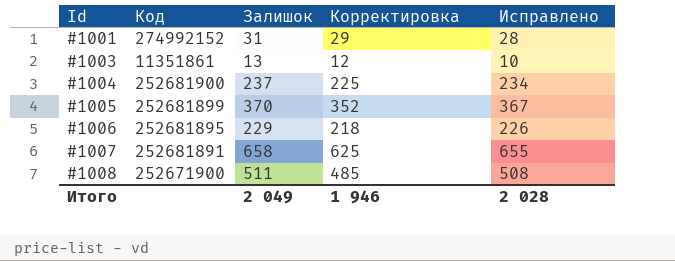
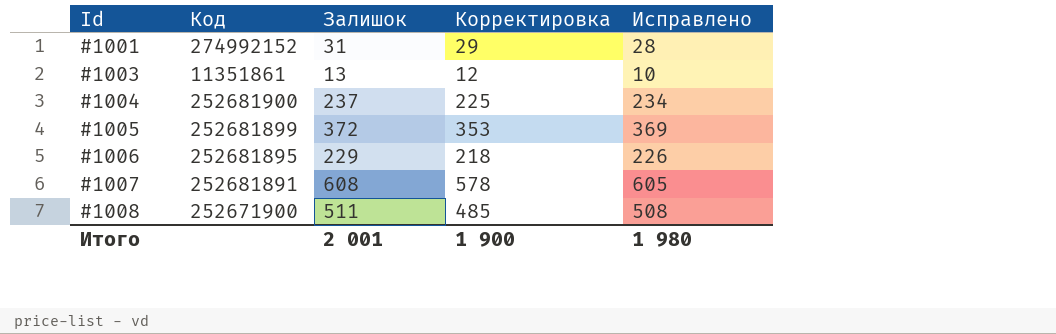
#1005 | Залишок: 370 -> 372
#1005 | Корректировка: 352 -> 353
#1005 | Исправлено: 367 -> 369
#1007 | Залишок: 658 -> 608
#1007 | Корректировка: 625 -> 578
#1007 | Исправлено: 655 -> 605
Итого | Залишок: 2 049 -> 2 001
Итого | Корректировка: 1 946 -> 1 900
Итого | Исправлено: 2 028 -> 1 980

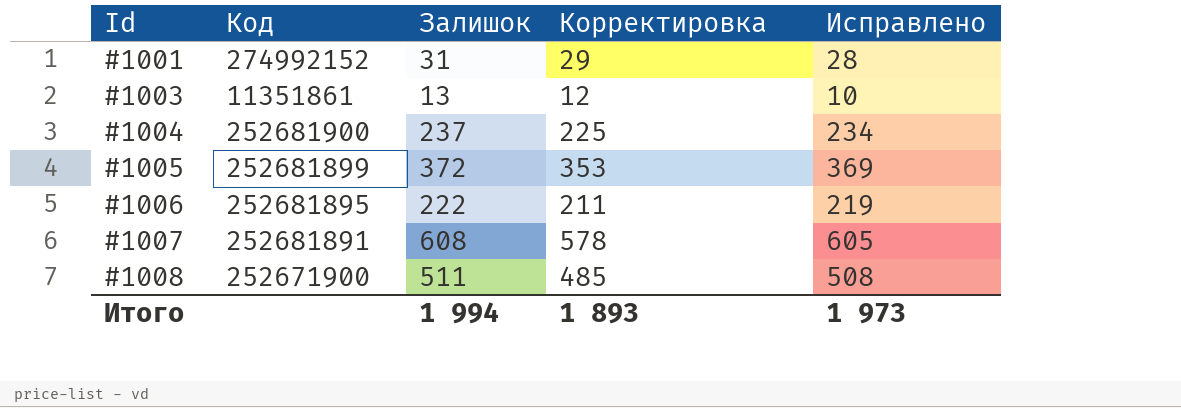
#1006 | Залишок: 229 -> 222
#1006 | Корректировка: 218 -> 211
#1006 | Исправлено: 226 -> 219
Итого | Залишок: 2 001 -> 1 994
Итого | Корректировка: 1 900 -> 1 893
Итого | Исправлено: 1 980 -> 1 973

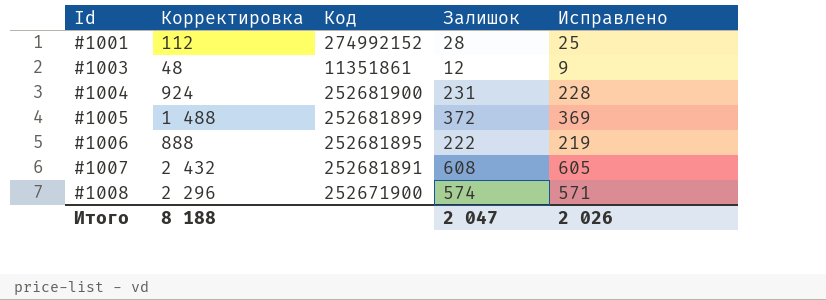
column Корректировка | formula: [Залишок] * 0,95 -> [Залишок] * 4
column Корректировка | position: 4 -> 2
#1001 | Залишок: 31 -> 28
#1001 | Исправлено: 28 -> 25
#1003 | Залишок: 13 -> 12
#1003 | Исправлено: 10 -> 9
#1004 | Залишок: 237 -> 231
#1004 | Исправлено: 234 -> 228
#1008 | Залишок: 511 -> 574
#1008 | Исправлено: 508 -> 571
Итого | Корректировка: 1 893 -> 8 188
Итого | Залишок: 1 994 -> 2 047
Итого | Исправлено: 1 973 -> 2 026

